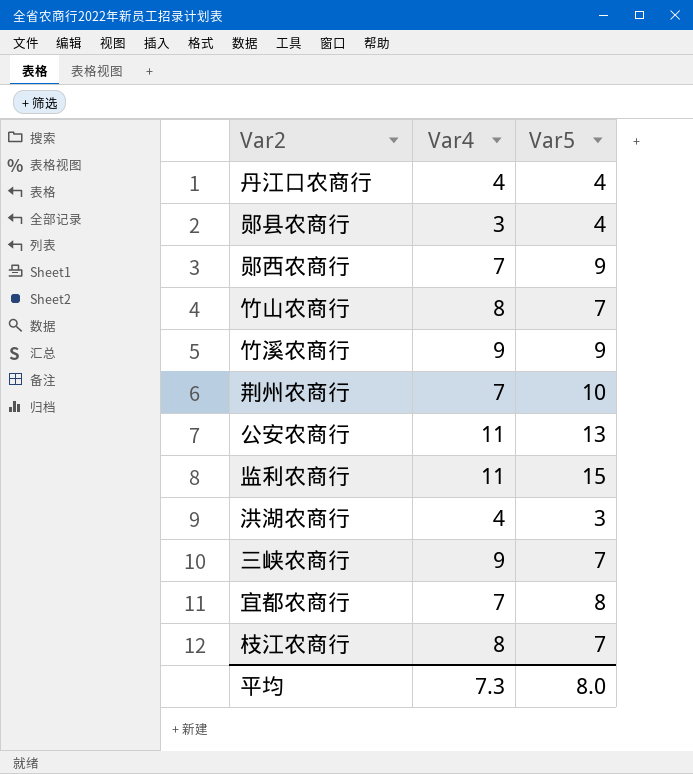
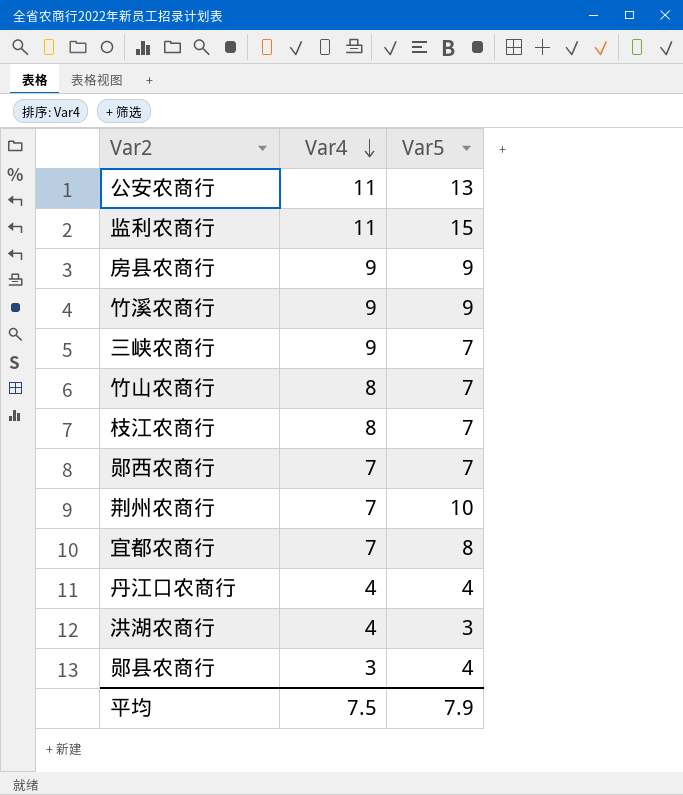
row order: none -> Var4 descending
row 房县农商行: none -> 9 | 9
郧西农商行 | Var5: 9 -> 7
平均 | Var4: 7.3 -> 7.5
平均 | Var5: 8.0 -> 7.9

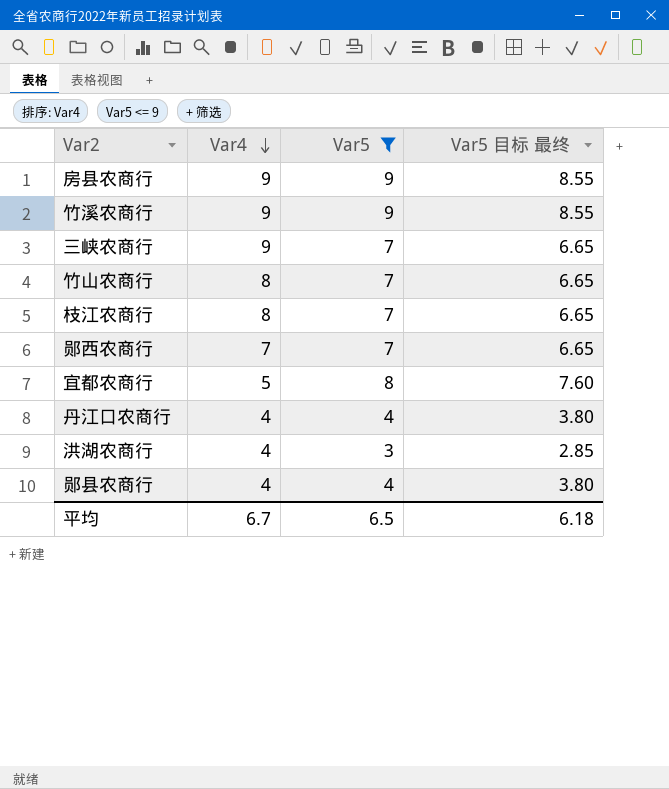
filter: none -> Var5 <= 9
column Var5 目标 最终 | formula: none -> [Var5] * 0.95
宜都农商行 | Var4: 7 -> 5
郧县农商行 | Var4: 3 -> 4
平均 | Var4: 7.5 -> 6.7
平均 | Var5: 7.9 -> 6.5

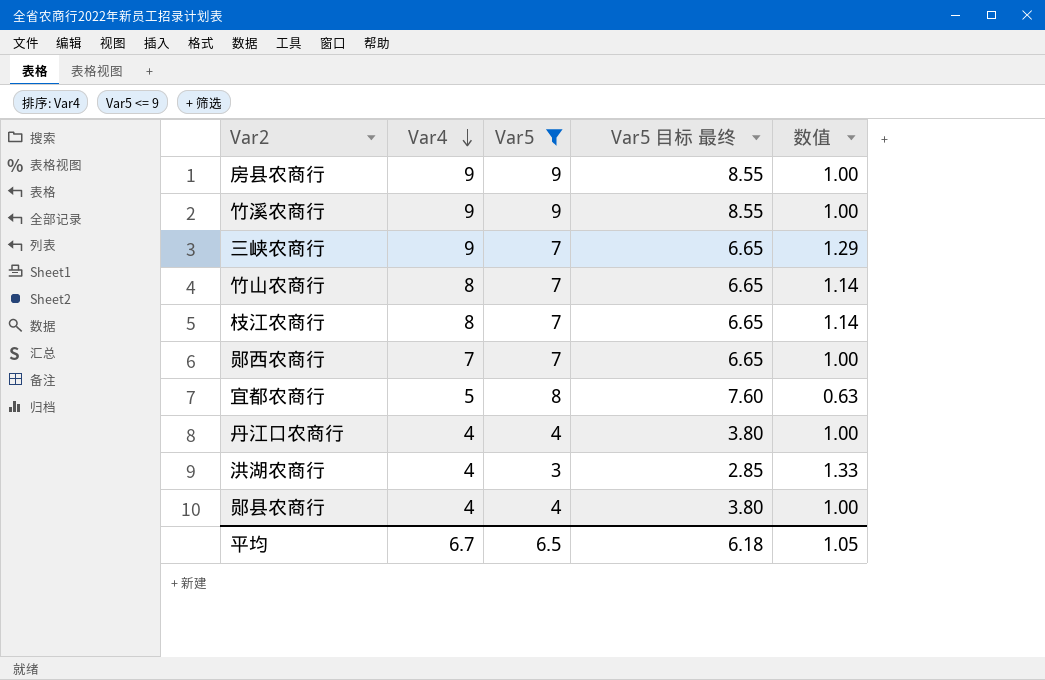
column 数值 | formula: none -> [Var4] / [Var5]

